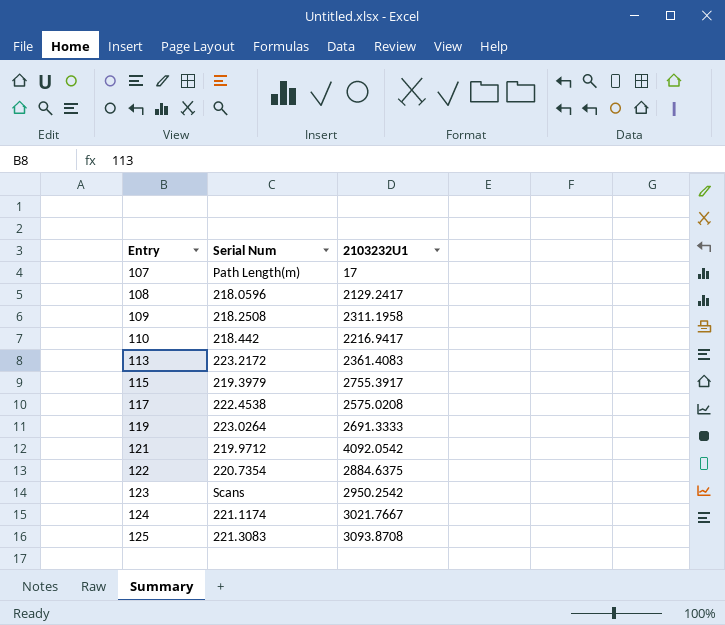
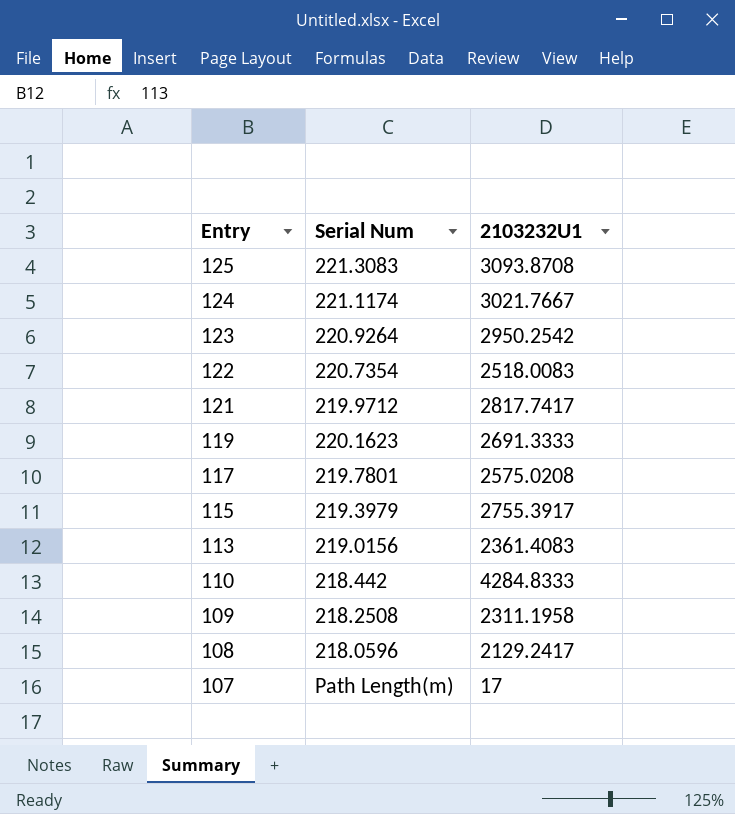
row order: Entry ascending -> Entry descending
123 | Serial Num: Scans -> 220.9264
122 | 2103232U1: 2884.6375 -> 2518.0083
121 | 2103232U1: 4092.0542 -> 2817.7417
119 | Serial Num: 223.0264 -> 220.1623
117 | Serial Num: 222.4538 -> 219.7801
113 | Serial Num: 223.2172 -> 219.0156
110 | 2103232U1: 2216.9417 -> 4284.8333

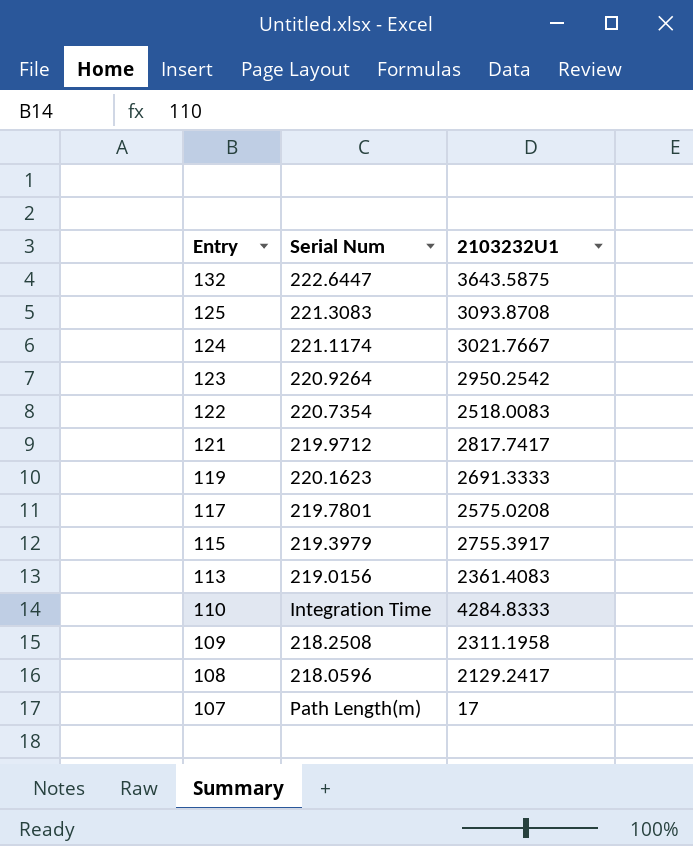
row 132: none -> 222.6447 | 3643.5875
110 | Serial Num: 218.442 -> Integration Time

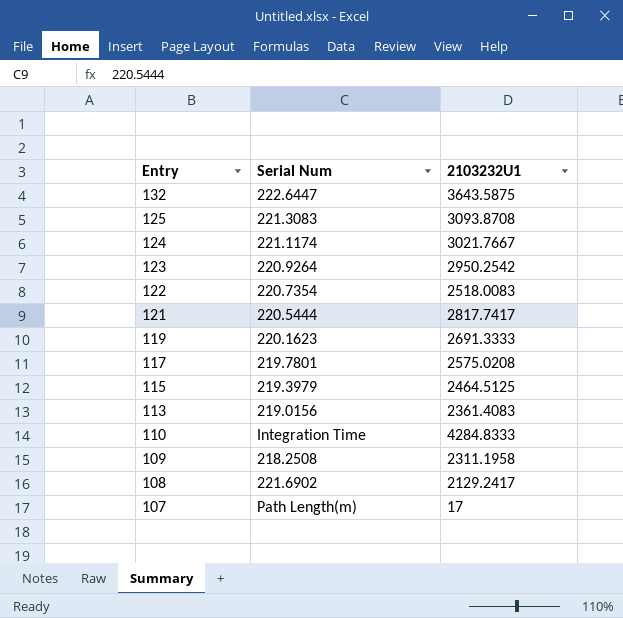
121 | Serial Num: 219.9712 -> 220.5444
115 | 2103232U1: 2755.3917 -> 2464.5125
108 | Serial Num: 218.0596 -> 221.6902

